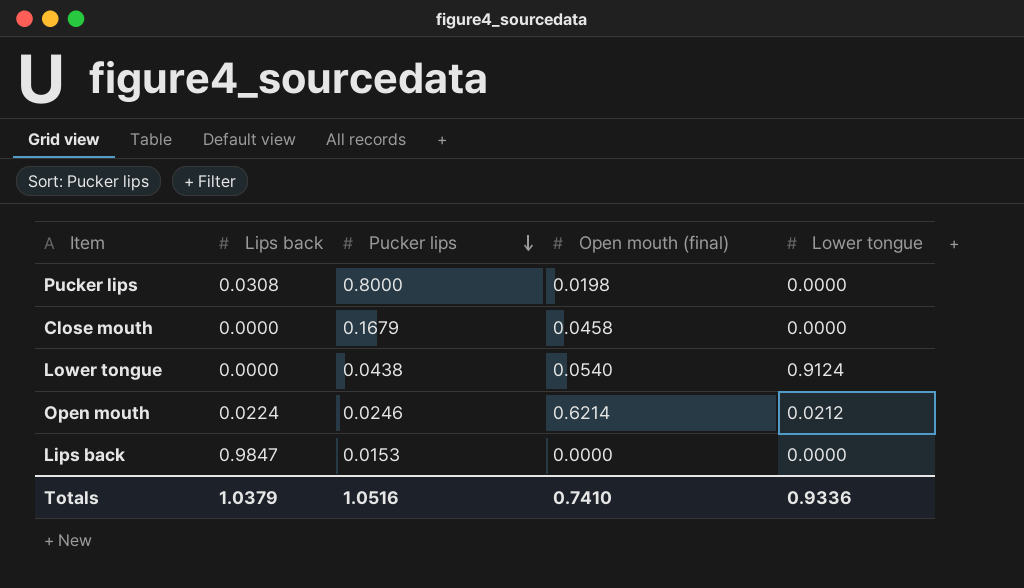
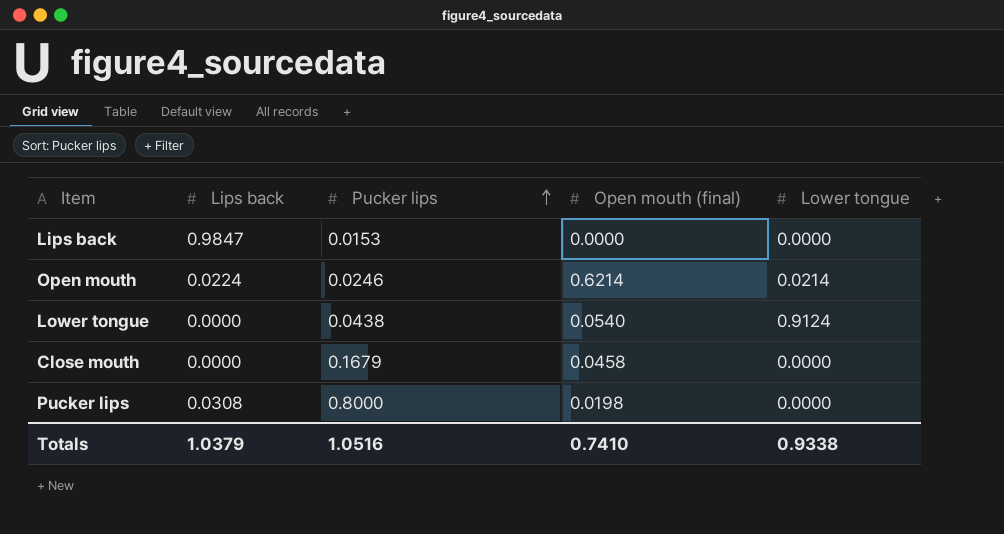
row order: Pucker lips descending -> Pucker lips ascending
Open mouth | Lower tongue: 0.0212 -> 0.0214
Totals | Lower tongue: 0.9336 -> 0.9338

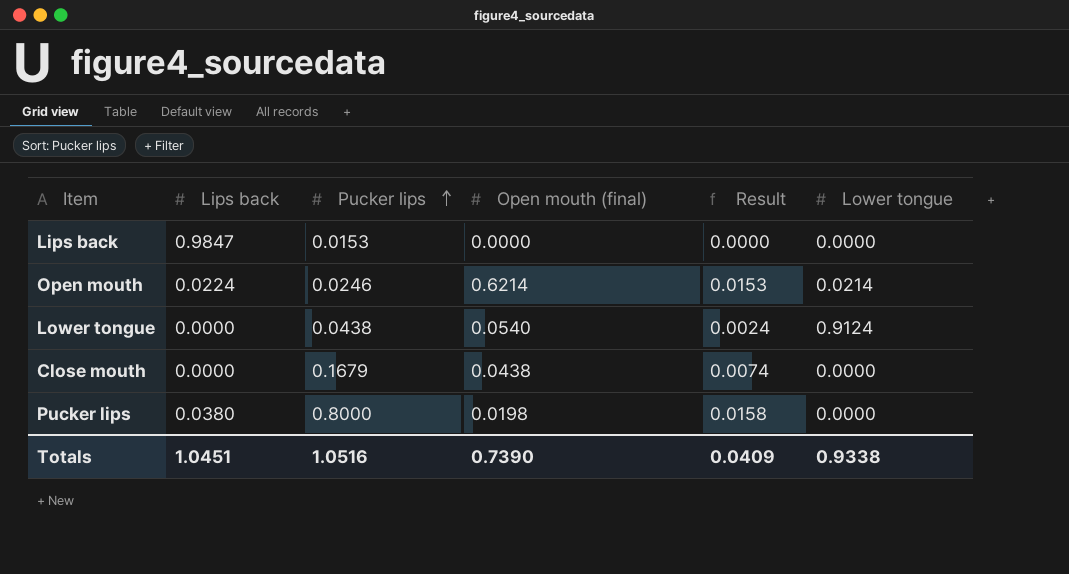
column Result | formula: none -> [Pucker lips] * [Open mouth (final)]
Close mouth | Open mouth (final): 0.0458 -> 0.0438
Pucker lips | Lips back: 0.0308 -> 0.0380
Totals | Lips back: 1.0379 -> 1.0451
Totals | Open mouth (final): 0.7410 -> 0.7390

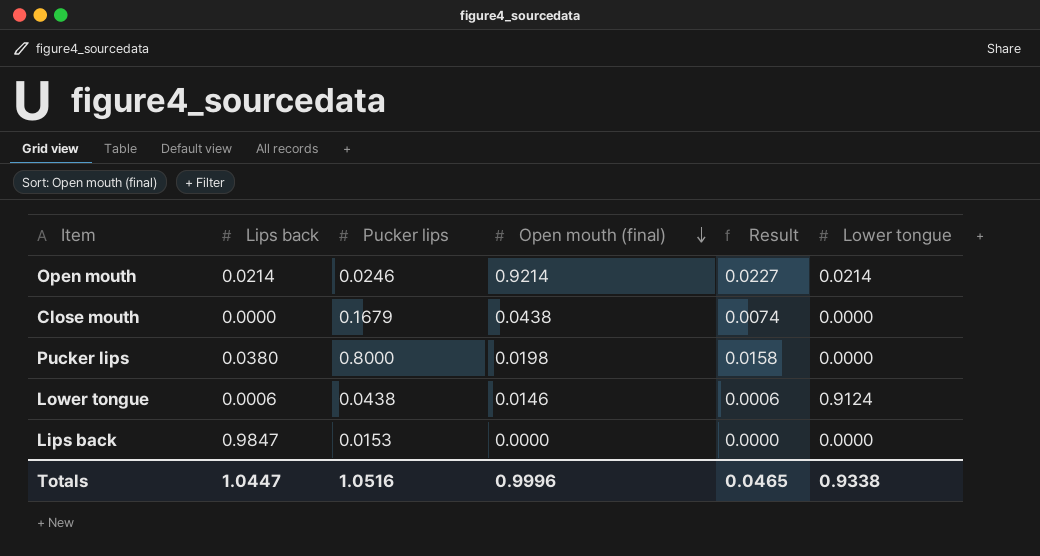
row order: Pucker lips ascending -> Open mouth (final) descending
Open mouth | Lips back: 0.0224 -> 0.0214
Open mouth | Open mouth (final): 0.6214 -> 0.9214
Open mouth | Result: 0.0153 -> 0.0227
Lower tongue | Lips back: 0.0000 -> 0.0006
Lower tongue | Open mouth (final): 0.0540 -> 0.0146
Lower tongue | Result: 0.0024 -> 0.0006
Totals | Lips back: 1.0451 -> 1.0447
Totals | Open mouth (final): 0.7390 -> 0.9996
Totals | Result: 0.0409 -> 0.0465

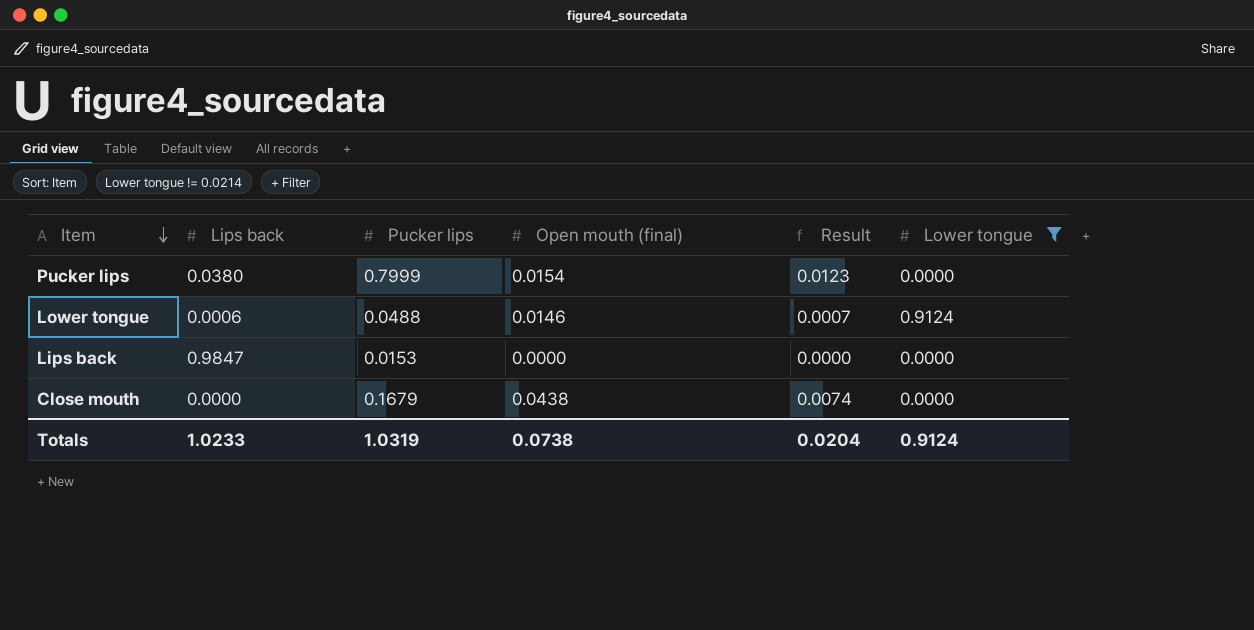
filter: none -> Lower tongue != 0.0214
row order: Open mouth (final) descending -> Item descending
Pucker lips | Pucker lips: 0.8000 -> 0.7999
Pucker lips | Open mouth (final): 0.0198 -> 0.0154
Pucker lips | Result: 0.0158 -> 0.0123
Lower tongue | Pucker lips: 0.0438 -> 0.0488
Lower tongue | Result: 0.0006 -> 0.0007
Totals | Lips back: 1.0447 -> 1.0233
Totals | Pucker lips: 1.0516 -> 1.0319
Totals | Open mouth (final): 0.9996 -> 0.0738
Totals | Result: 0.0465 -> 0.0204
Totals | Lower tongue: 0.9338 -> 0.9124

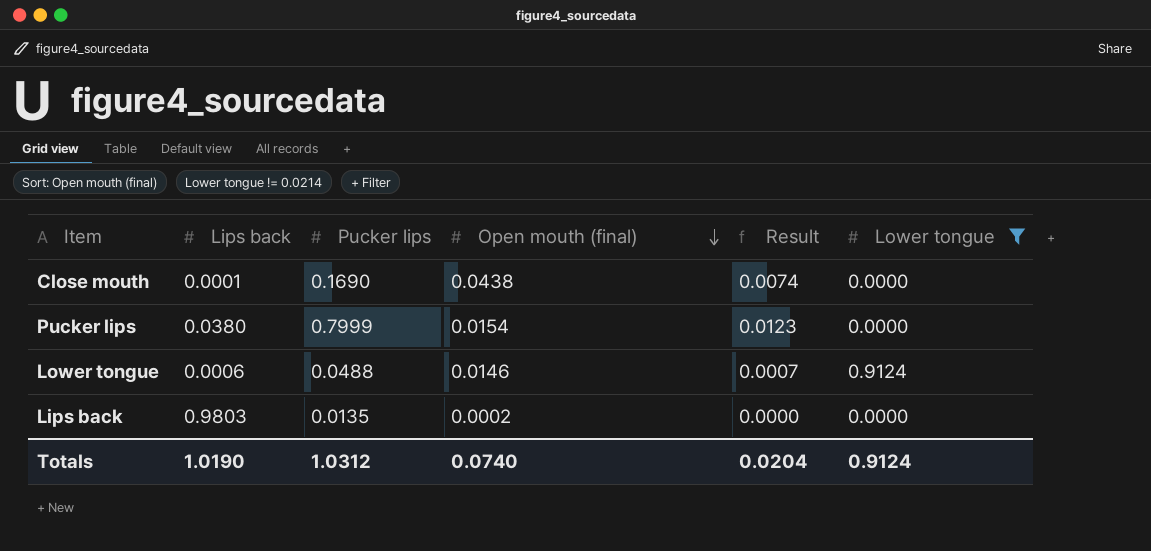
row order: Item descending -> Open mouth (final) descending
Close mouth | Lips back: 0.0000 -> 0.0001
Close mouth | Pucker lips: 0.1679 -> 0.1690
Lips back | Lips back: 0.9847 -> 0.9803
Lips back | Pucker lips: 0.0153 -> 0.0135
Lips back | Open mouth (final): 0.0000 -> 0.0002
Totals | Lips back: 1.0233 -> 1.0190
Totals | Pucker lips: 1.0319 -> 1.0312
Totals | Open mouth (final): 0.0738 -> 0.0740

